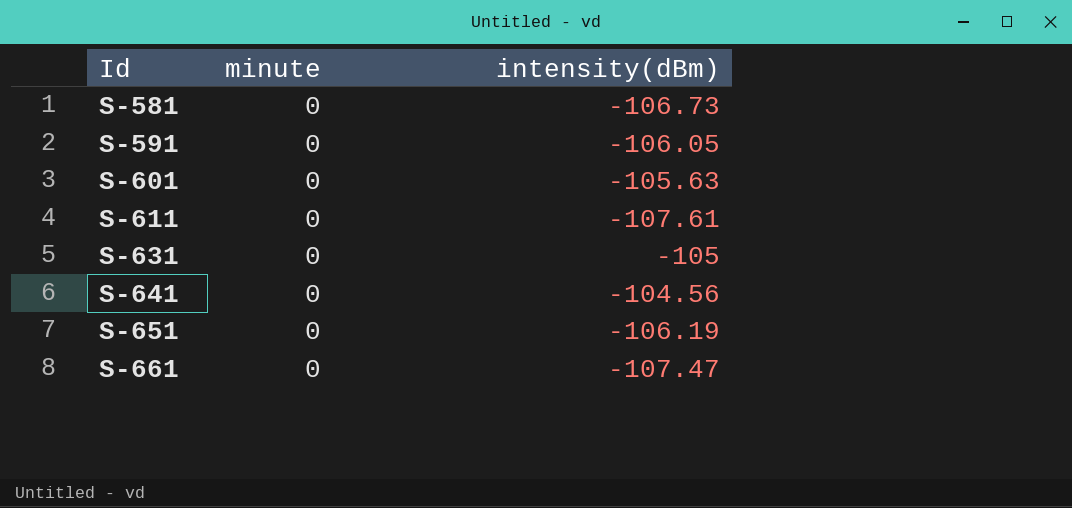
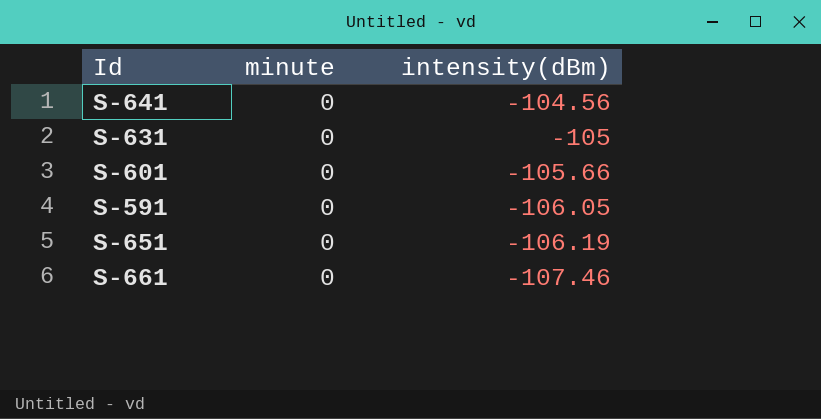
row order: Id ascending -> intensity(dBm) descending
row S-581: 0 | -106.73 -> none
row S-611: 0 | -107.61 -> none
S-601 | intensity(dBm): -105.63 -> -105.66
S-661 | intensity(dBm): -107.47 -> -107.46

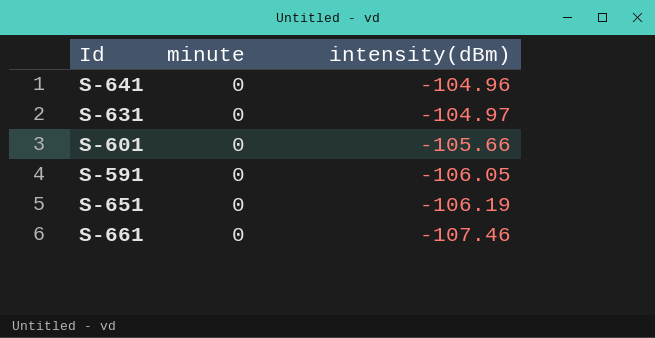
S-641 | intensity(dBm): -104.56 -> -104.96
S-631 | intensity(dBm): -105 -> -104.97

